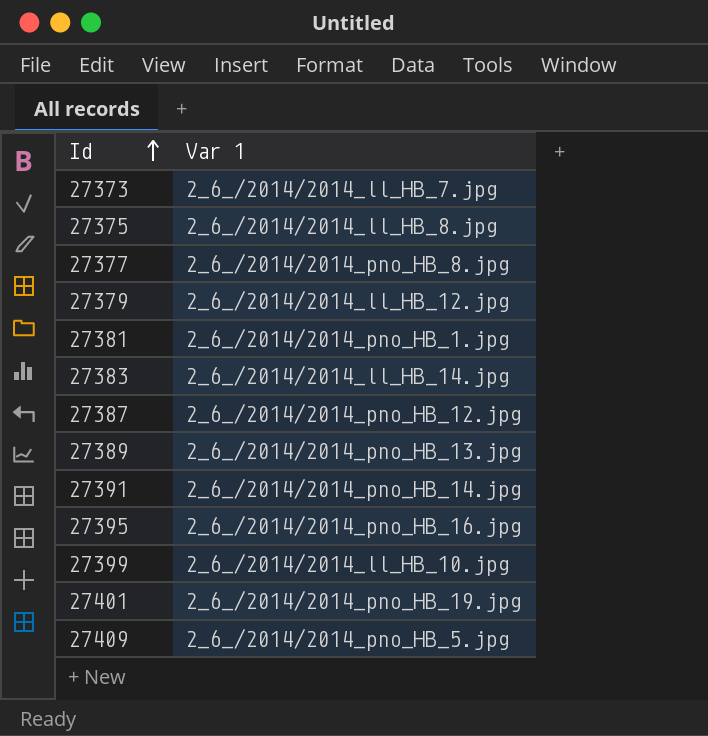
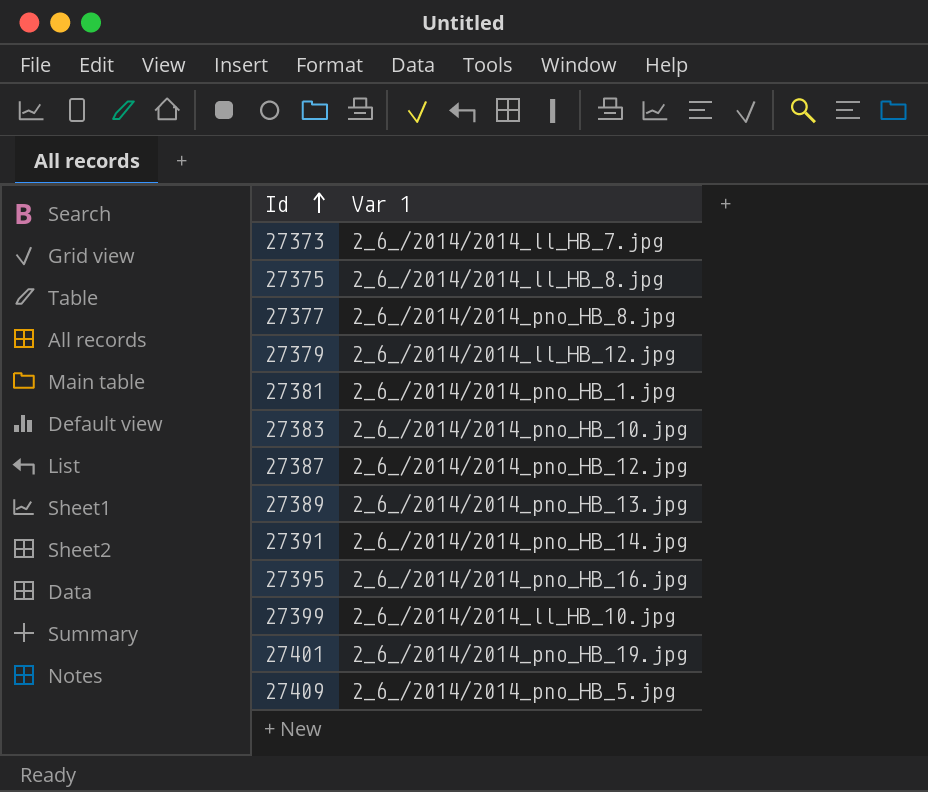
27383 | Var 1: 2_6_/2014/2014_ll_HB_14.jpg -> 2_6_/2014/2014_pno_HB_10.jpg

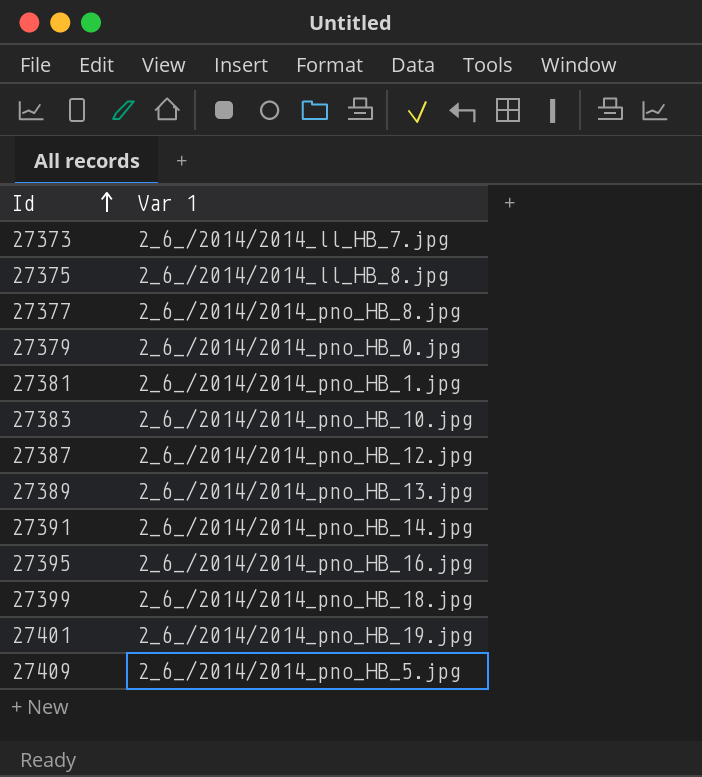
27379 | Var 1: 2_6_/2014/2014_ll_HB_12.jpg -> 2_6_/2014/2014_pno_HB_0.jpg
27399 | Var 1: 2_6_/2014/2014_ll_HB_10.jpg -> 2_6_/2014/2014_pno_HB_18.jpg

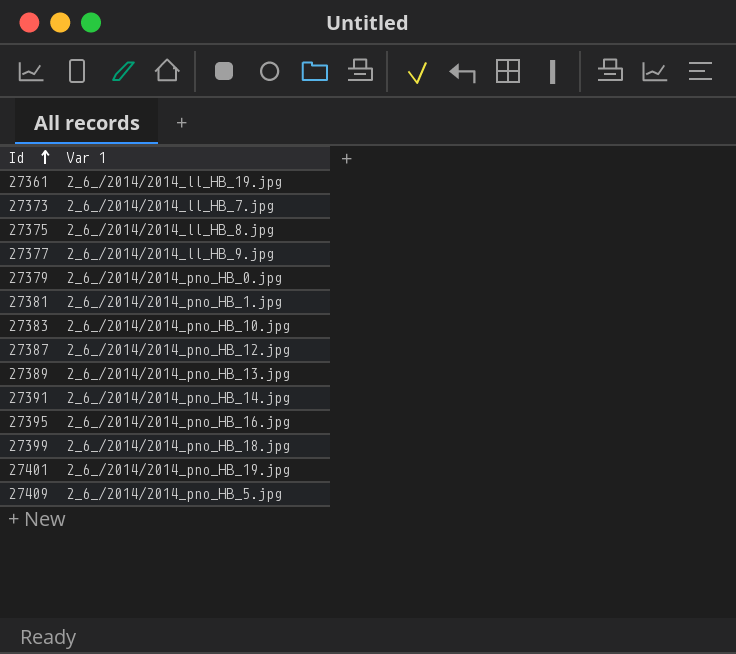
row 27361: none -> 2_6_/2014/2014_ll_HB_19.jpg
27377 | Var 1: 2_6_/2014/2014_pno_HB_8.jpg -> 2_6_/2014/2014_ll_HB_9.jpg

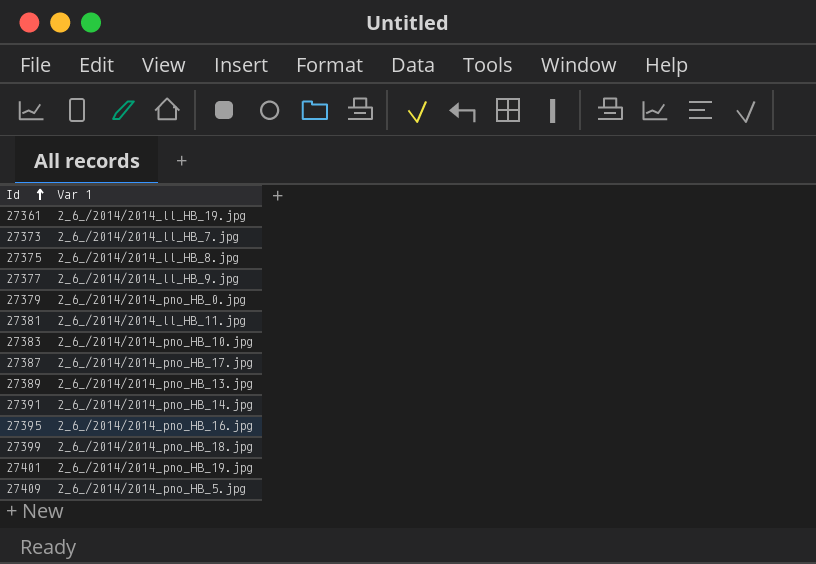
27381 | Var 1: 2_6_/2014/2014_pno_HB_1.jpg -> 2_6_/2014/2014_ll_HB_11.jpg
27387 | Var 1: 2_6_/2014/2014_pno_HB_12.jpg -> 2_6_/2014/2014_pno_HB_17.jpg

